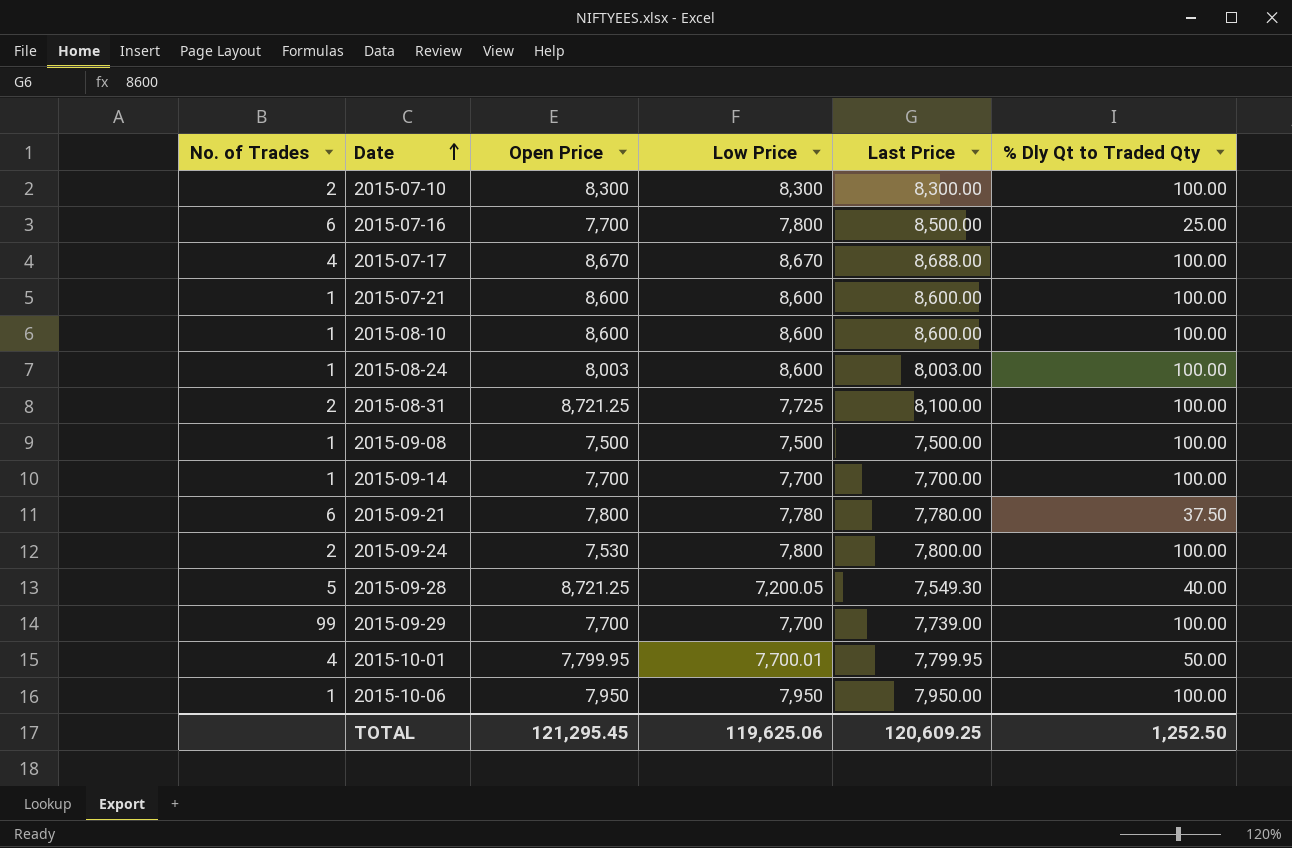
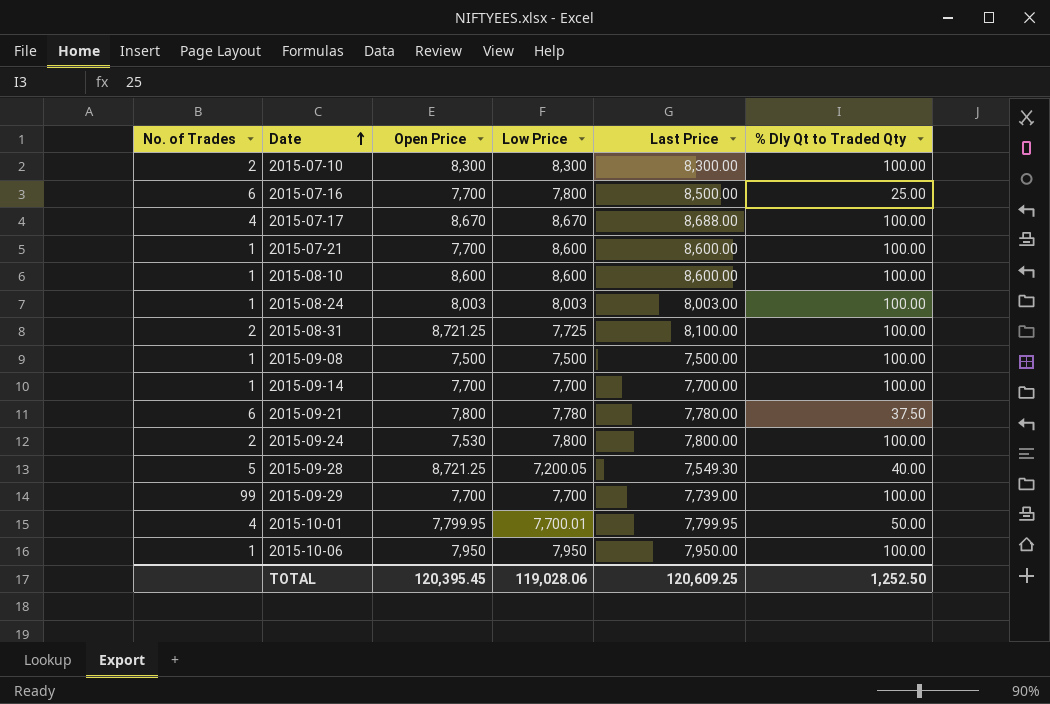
2015-07-21 | Open Price: 8,600 -> 7,700
2015-08-24 | Low Price: 8,600 -> 8,003
TOTAL | Open Price: 121,295.45 -> 120,395.45
TOTAL | Low Price: 119,625.06 -> 119,028.06

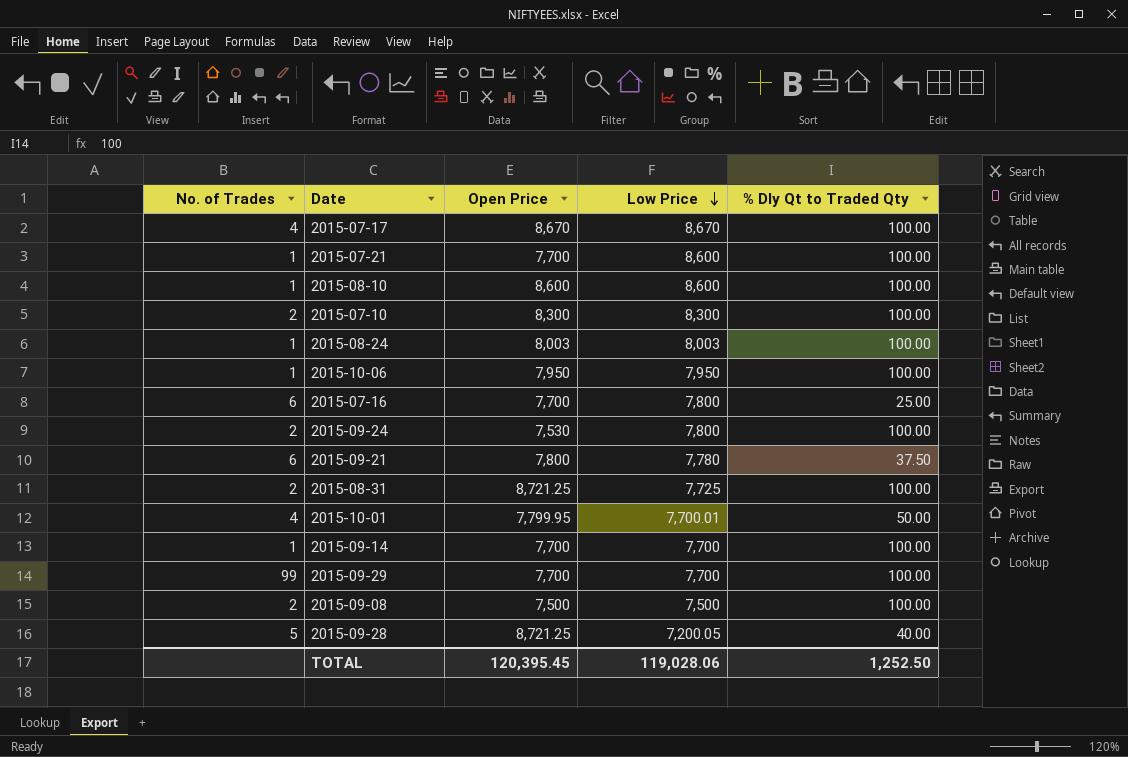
row order: Date ascending -> Low Price descending
column Last Price | position: 5 -> none
2015-09-08 | No. of Trades: 1 -> 2

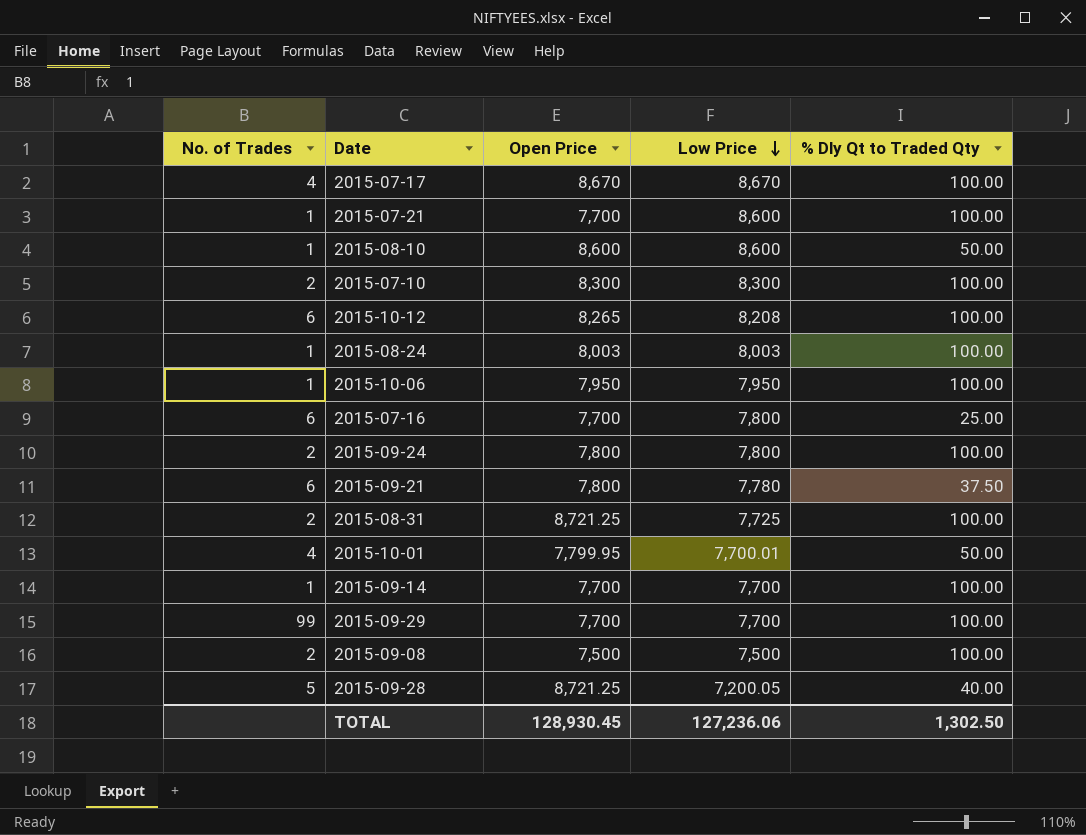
2015-08-10 | % Dly Qt to Traded Qty: 100.00 -> 50.00
row 2015-10-12: none -> 6 | 8,265 | 8,208 | 100.00
2015-09-24 | Open Price: 7,530 -> 7,800
TOTAL | Open Price: 120,395.45 -> 128,930.45
TOTAL | Low Price: 119,028.06 -> 127,236.06
TOTAL | % Dly Qt to Traded Qty: 1,252.50 -> 1,302.50

